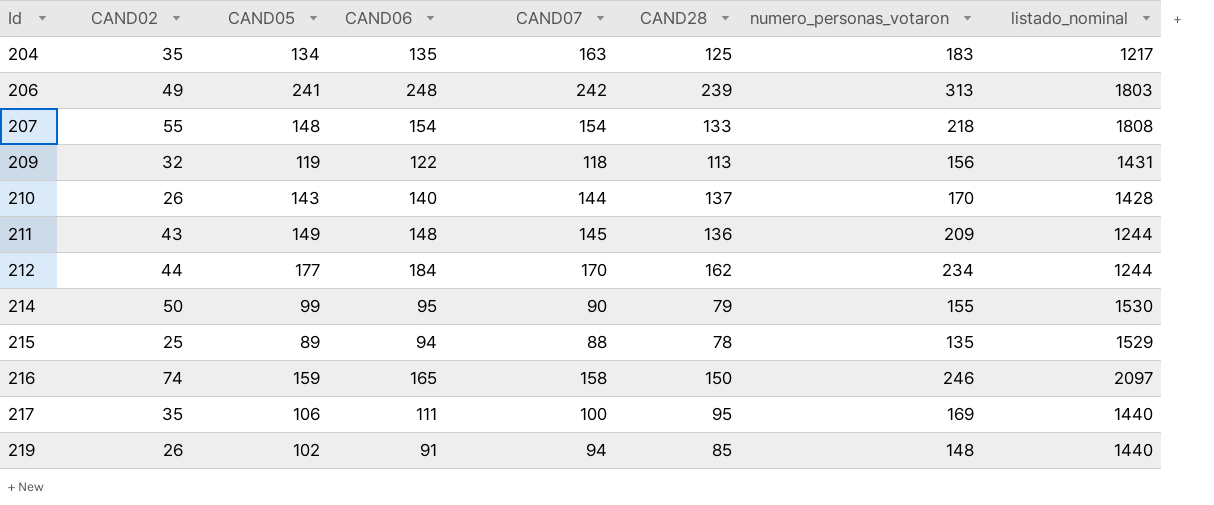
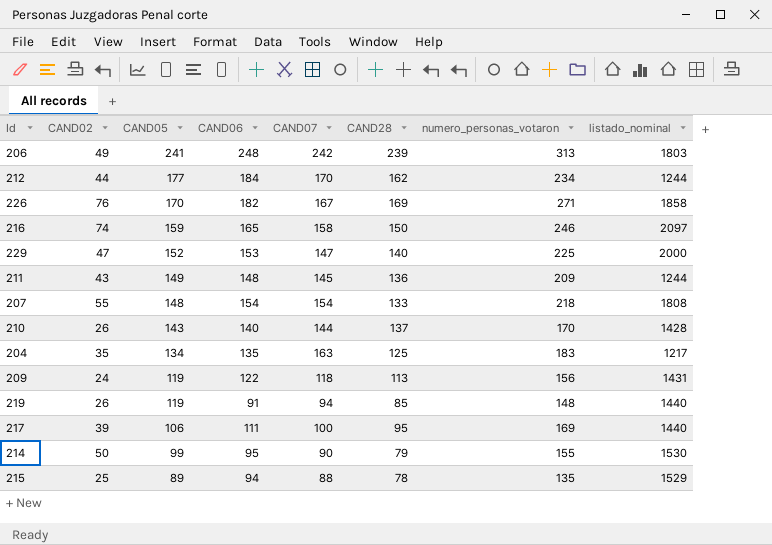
row order: Id ascending -> CAND05 descending
row 226: none -> 76 | 170 | 182 | 167 | 169 | 271 | 1858
row 229: none -> 47 | 152 | 153 | 147 | 140 | 225 | 2000
209 | CAND02: 32 -> 24
219 | CAND05: 102 -> 119
217 | CAND02: 35 -> 39

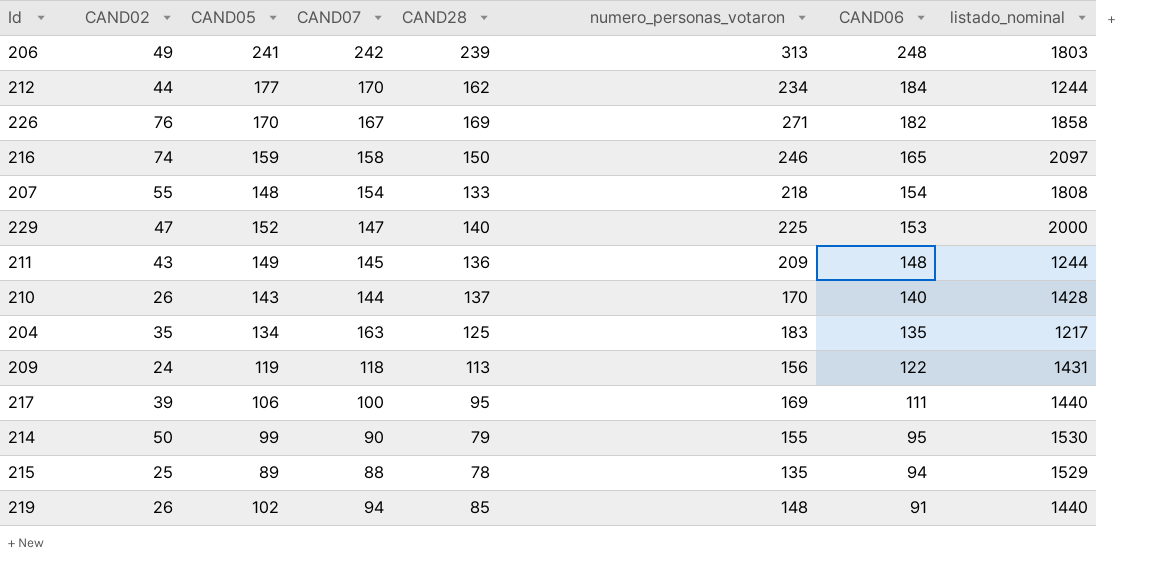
row order: CAND05 descending -> CAND06 descending
column CAND06 | position: 4 -> 7
219 | CAND05: 119 -> 102

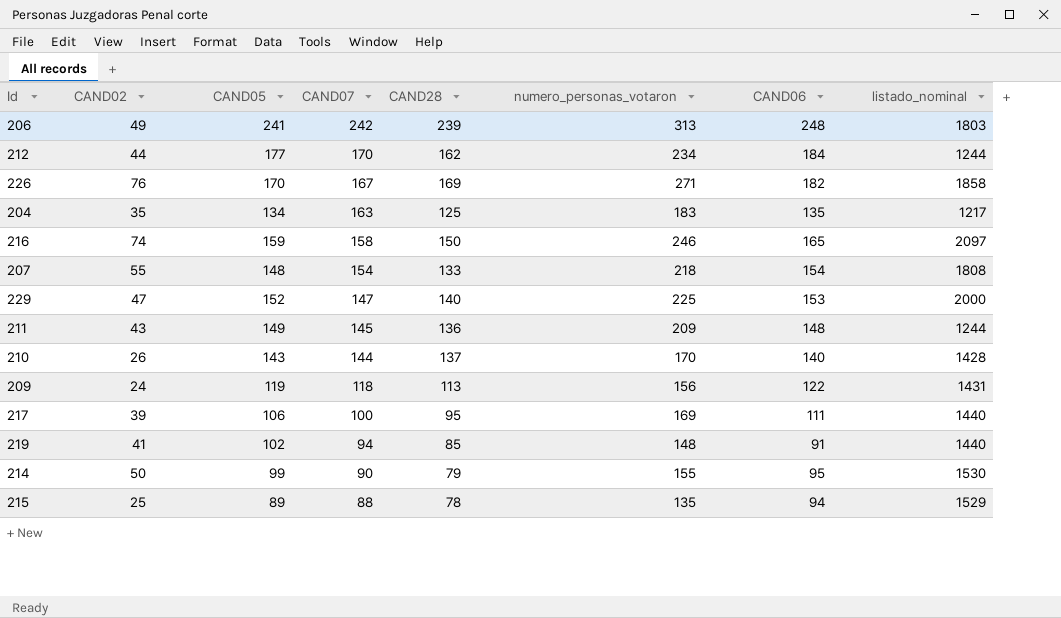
row order: CAND06 descending -> CAND07 descending
219 | CAND02: 26 -> 41

